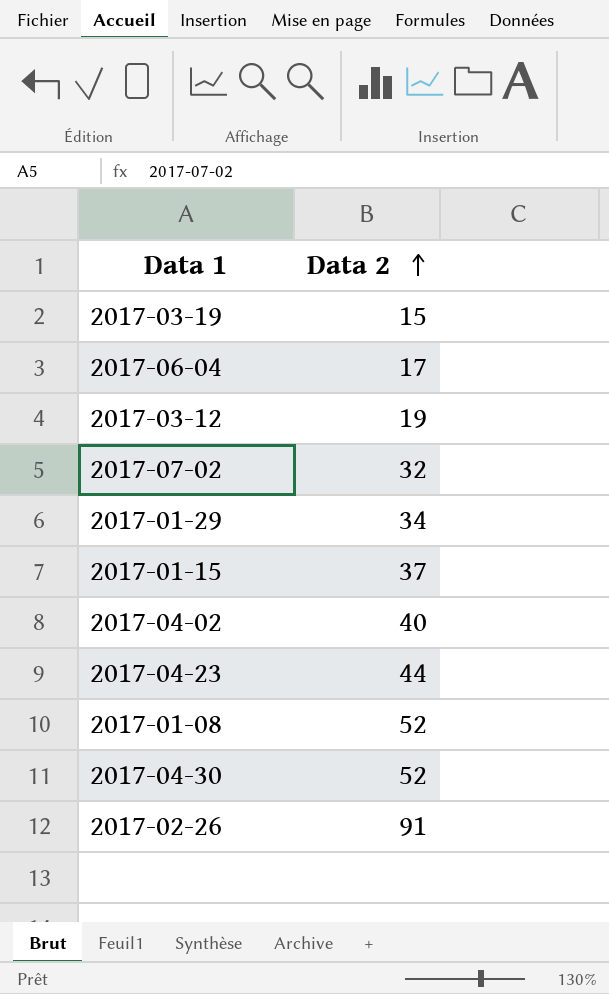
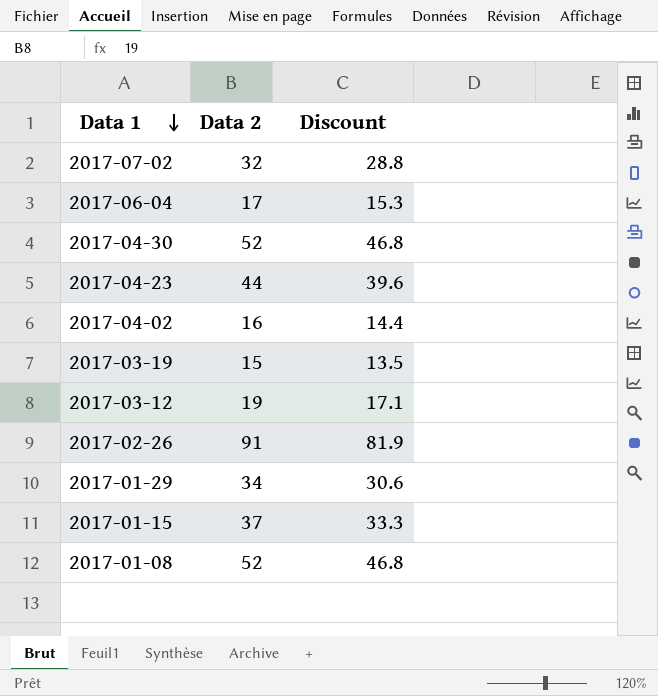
row order: Data 2 ascending -> Data 1 descending
column Discount | formula: none -> [Data 2] * 0.9
2017-04-02 | Data 2: 40 -> 16

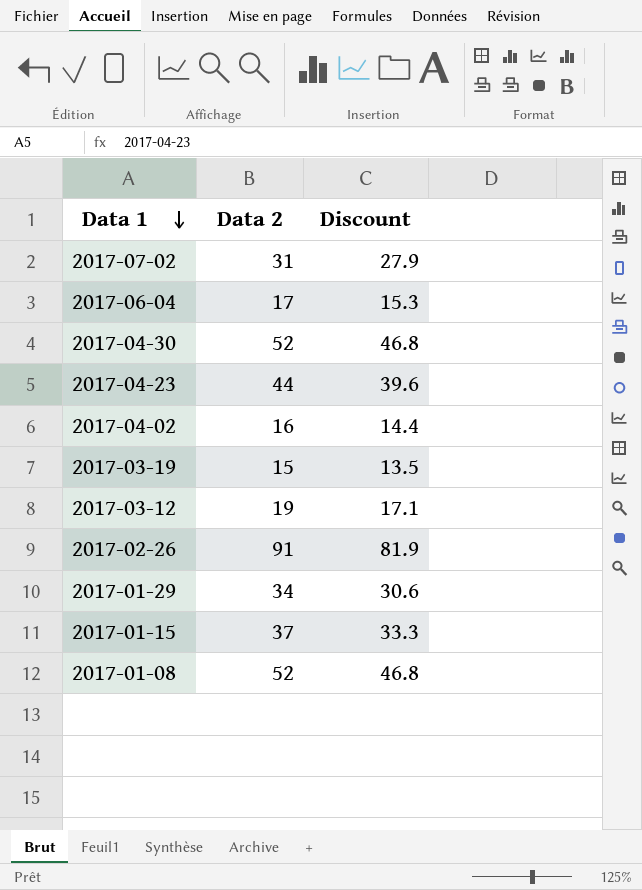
2017-07-02 | Data 2: 32 -> 31
2017-07-02 | Discount: 28.8 -> 27.9

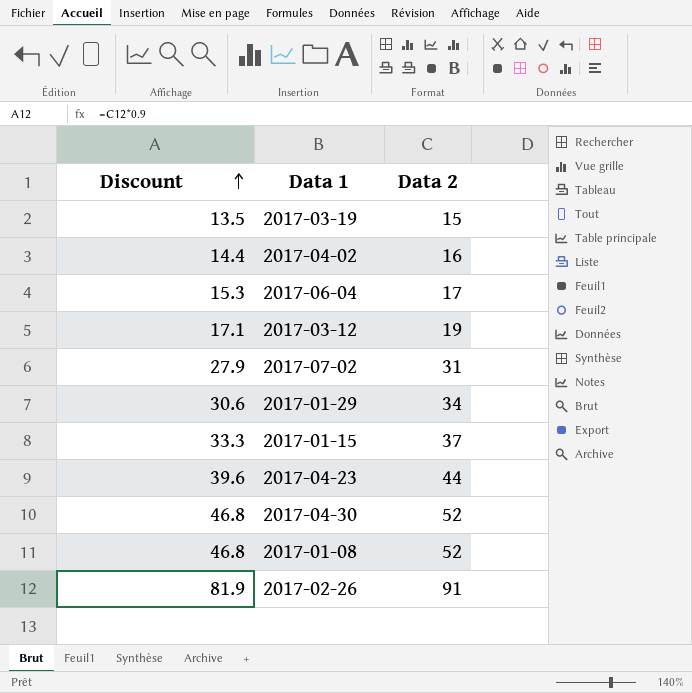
row order: Data 1 descending -> Discount ascending
column Discount | position: 3 -> 1

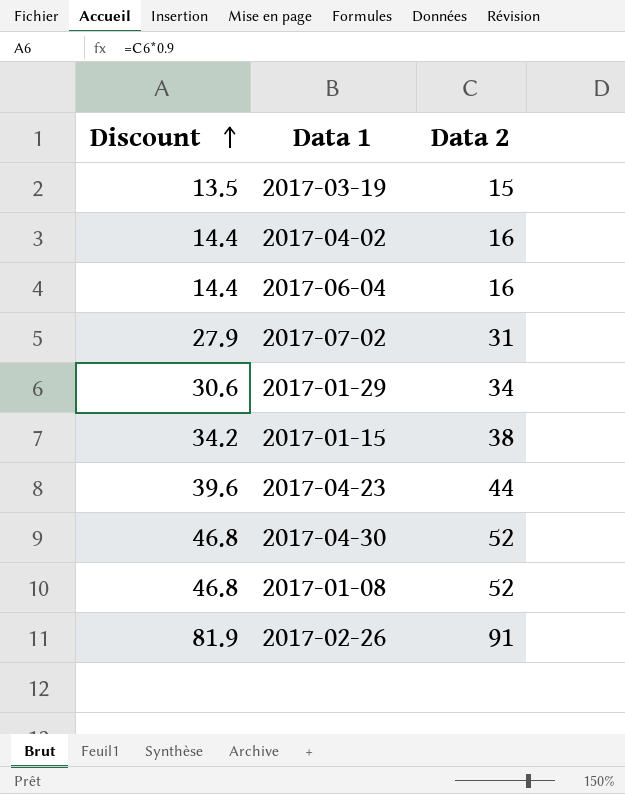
row 2017-03-12: 17.1 | 19 -> none
2017-06-04 | Discount: 15.3 -> 14.4
2017-06-04 | Data 2: 17 -> 16
2017-01-15 | Discount: 33.3 -> 34.2
2017-01-15 | Data 2: 37 -> 38

